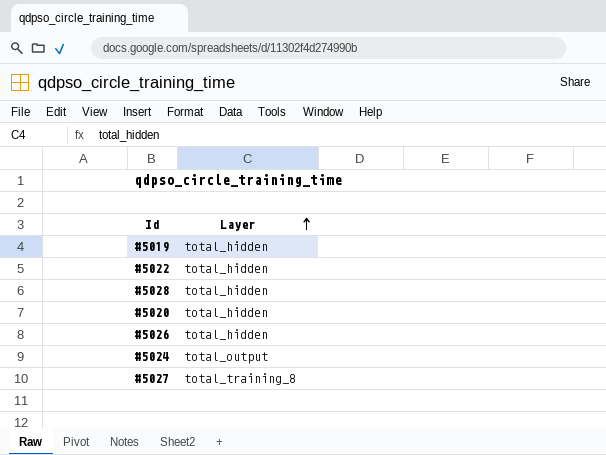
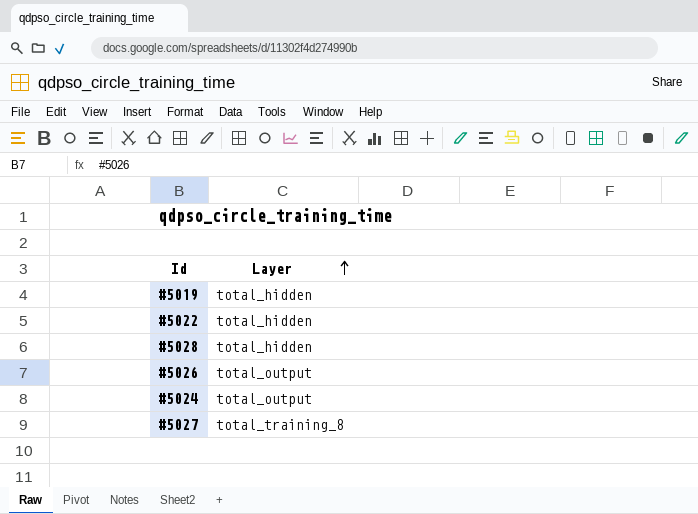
row #5020: total_hidden -> none
#5026 | Layer: total_hidden -> total_output

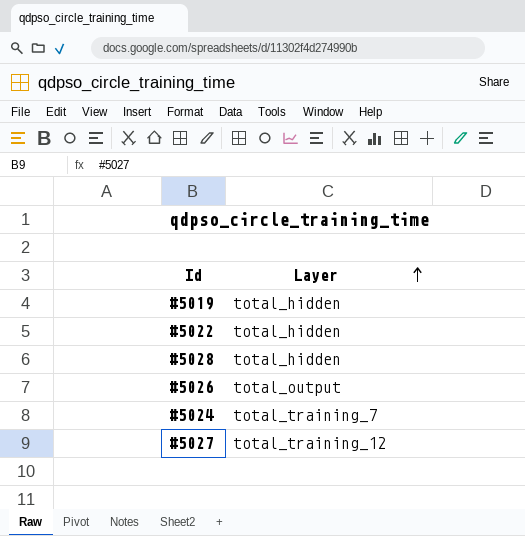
#5024 | Layer: total_output -> total_training_7
#5027 | Layer: total_training_8 -> total_training_12

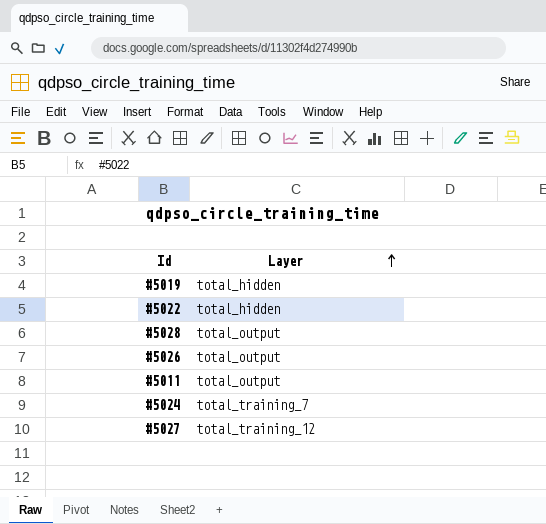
#5028 | Layer: total_hidden -> total_output
row #5011: none -> total_output

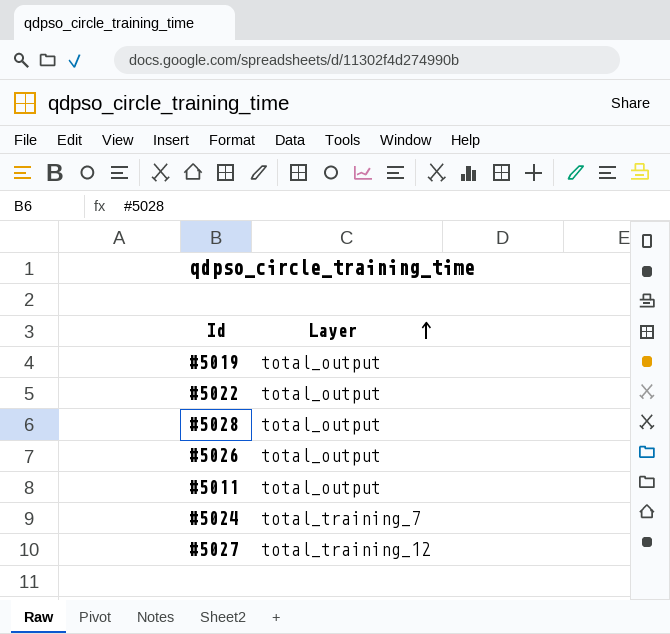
#5019 | Layer: total_hidden -> total_output
#5022 | Layer: total_hidden -> total_output

